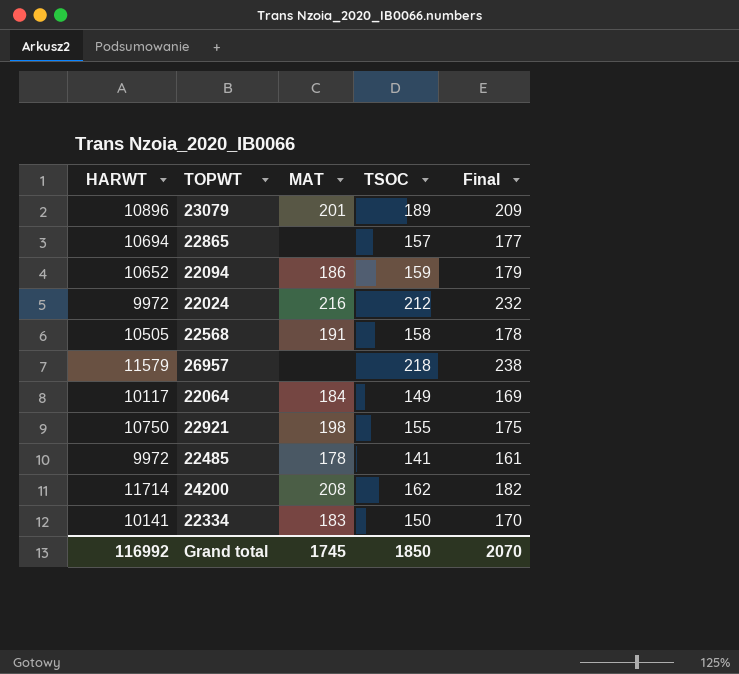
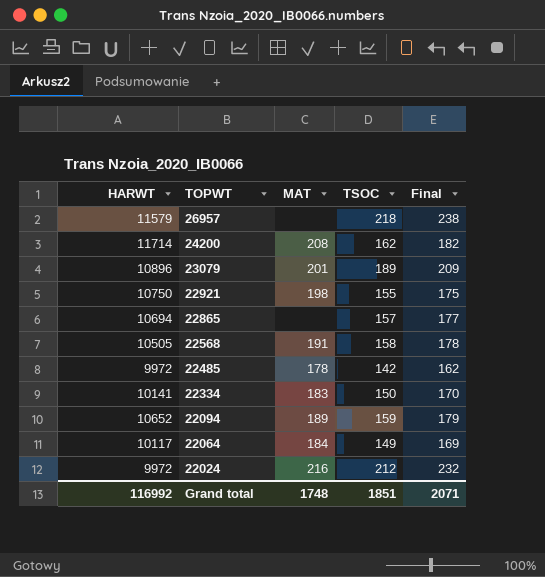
row order: none -> TOPWT descending
22485 | TSOC: 141 -> 142
22485 | Final: 161 -> 162
22094 | MAT: 186 -> 189
Grand total | MAT: 1745 -> 1748
Grand total | TSOC: 1850 -> 1851
Grand total | Final: 2070 -> 2071

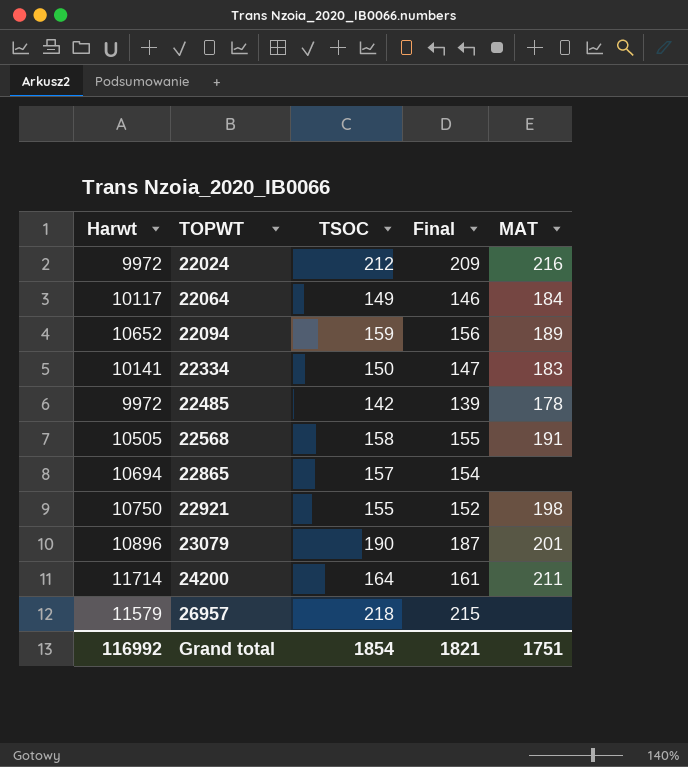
row order: TOPWT descending -> TOPWT ascending
column name: HARWT -> Harwt
column Final | formula: [TSOC] + 20 -> [TSOC] - 3
column MAT | position: 3 -> 5
23079 | TSOC: 189 -> 190
24200 | TSOC: 162 -> 164
24200 | MAT: 208 -> 211
Grand total | TSOC: 1851 -> 1854
Grand total | Final: 2071 -> 1821
Grand total | MAT: 1748 -> 1751

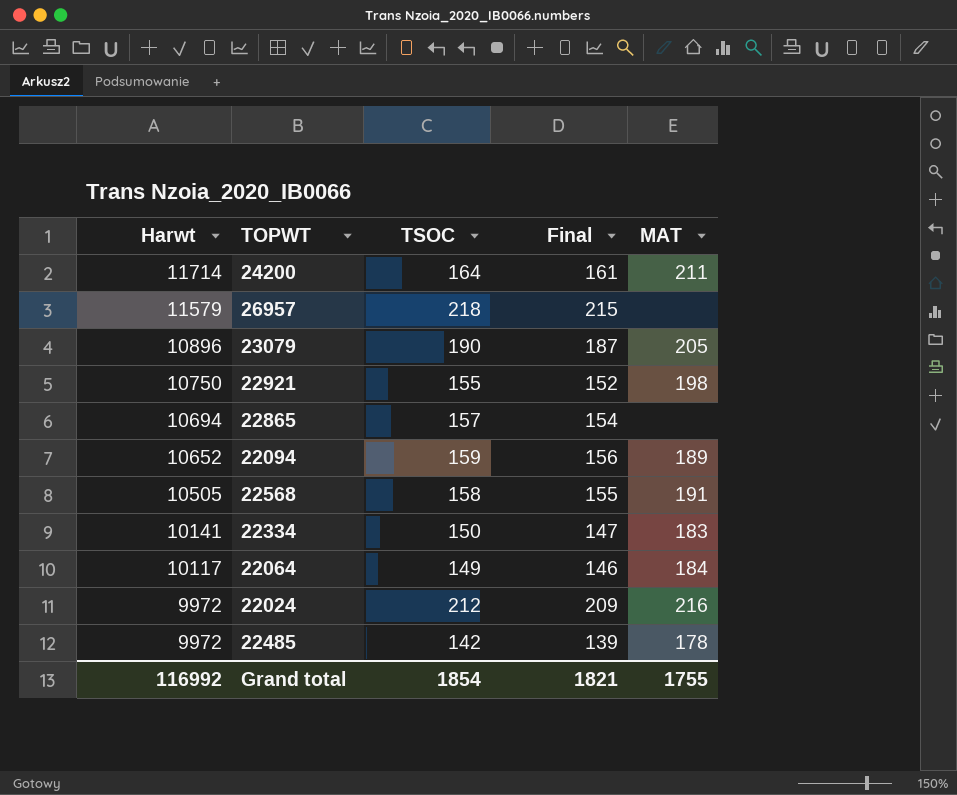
row order: TOPWT ascending -> Harwt descending
23079 | MAT: 201 -> 205
Grand total | MAT: 1751 -> 1755

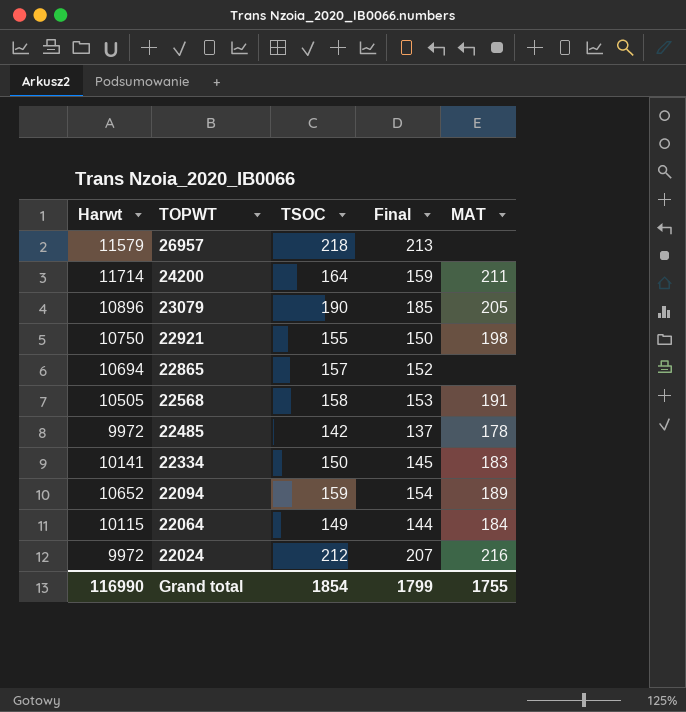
row order: Harwt descending -> TOPWT descending
column Final | formula: [TSOC] - 3 -> [TSOC] - 5
22064 | Harwt: 10117 -> 10115
Grand total | Harwt: 116992 -> 116990
Grand total | Final: 1821 -> 1799

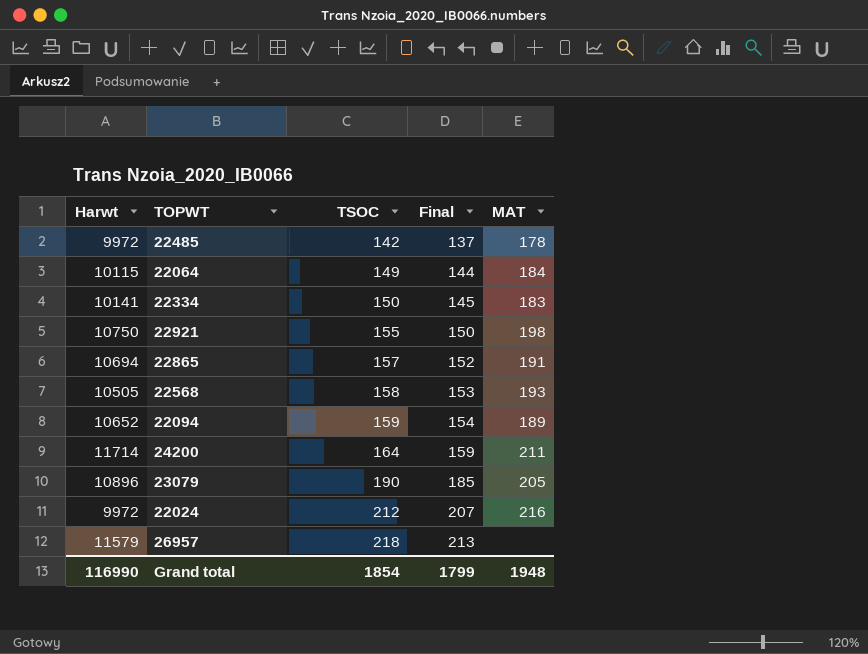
row order: TOPWT descending -> TSOC ascending
22865 | MAT: none -> 191
22568 | MAT: 191 -> 193
Grand total | MAT: 1755 -> 1948

